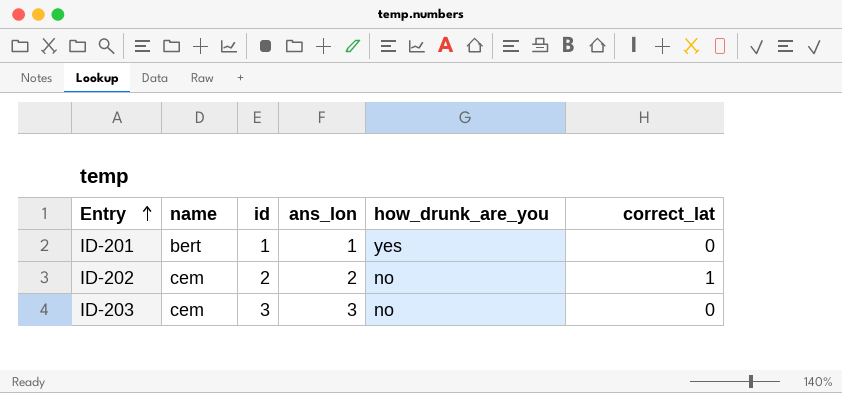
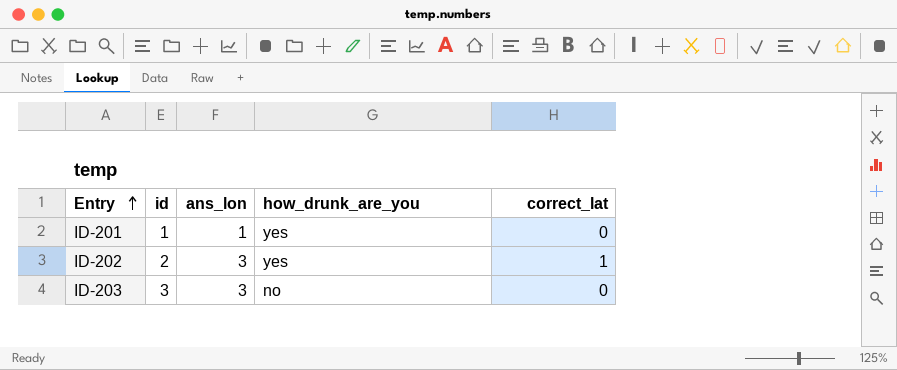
column name | position: 2 -> none
ID-202 | ans_lon: 2 -> 3
ID-202 | how_drunk_are_you: no -> yes

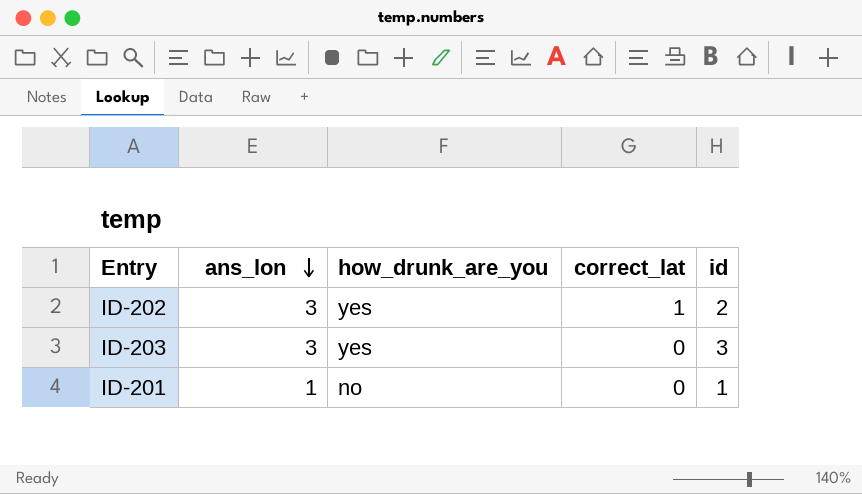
row order: Entry ascending -> ans_lon descending
column id | position: 2 -> 5
ID-203 | how_drunk_are_you: no -> yes
ID-201 | how_drunk_are_you: yes -> no

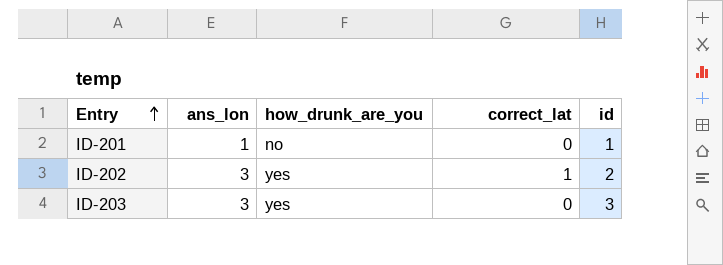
row order: ans_lon descending -> Entry ascending

